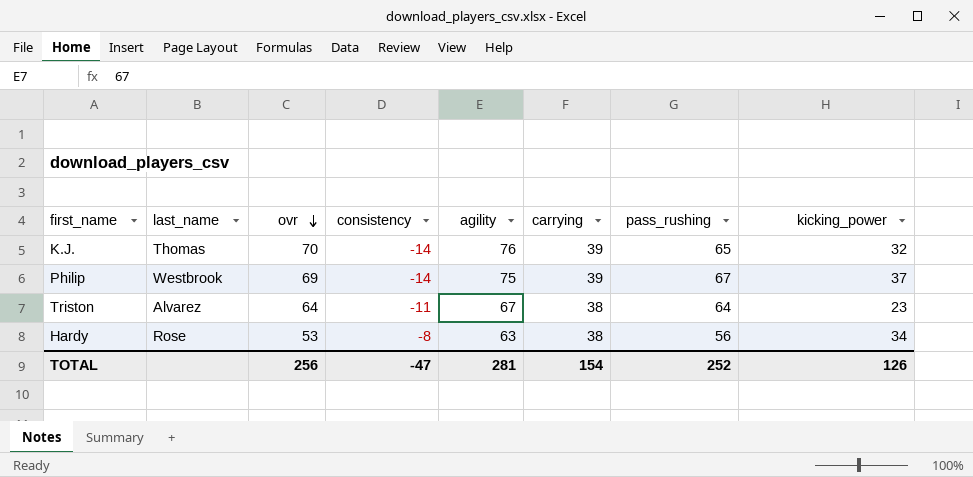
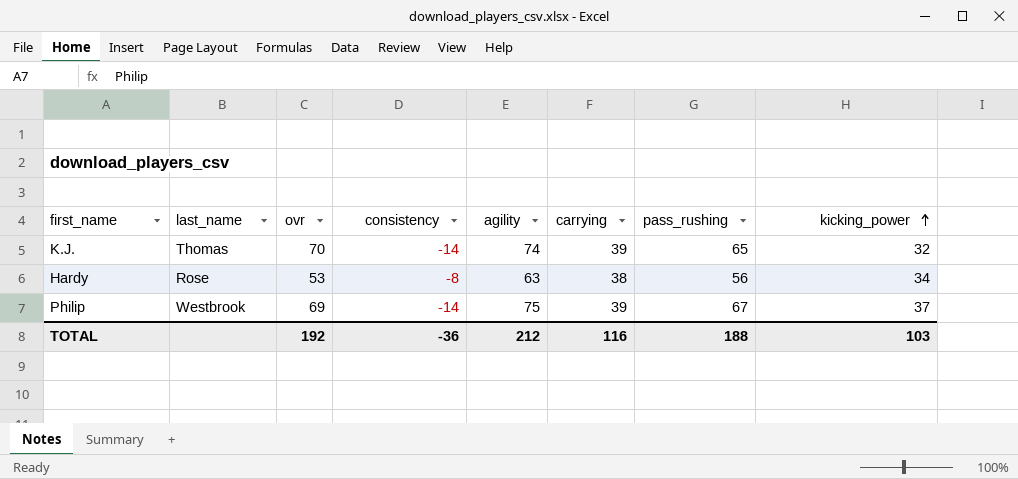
row order: ovr descending -> kicking_power ascending
row Triston: Alvarez | 64 | -11 | 67 | 38 | 64 | 23 -> none
K.J. | agility: 76 -> 74
TOTAL | ovr: 256 -> 192
TOTAL | consistency: -47 -> -36
TOTAL | agility: 281 -> 212
TOTAL | carrying: 154 -> 116
TOTAL | pass_rushing: 252 -> 188
TOTAL | kicking_power: 126 -> 103

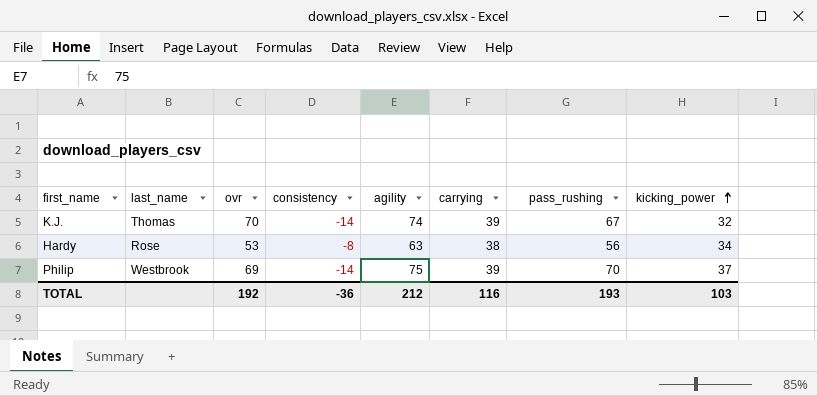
K.J. | pass_rushing: 65 -> 67
Philip | pass_rushing: 67 -> 70
TOTAL | pass_rushing: 188 -> 193

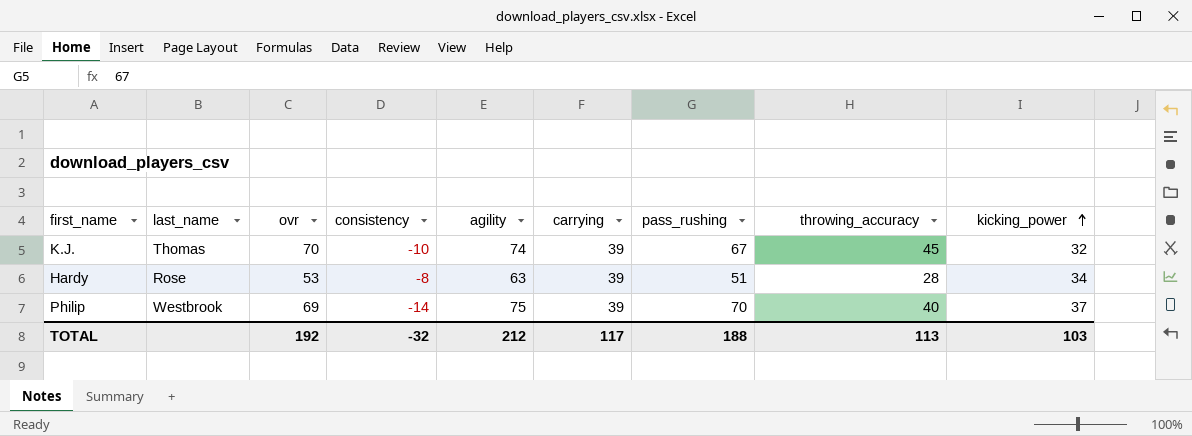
column throwing_accuracy | position: none -> 8
K.J. | consistency: -14 -> -10
Hardy | carrying: 38 -> 39
Hardy | pass_rushing: 56 -> 51
TOTAL | consistency: -36 -> -32
TOTAL | carrying: 116 -> 117
TOTAL | pass_rushing: 193 -> 188

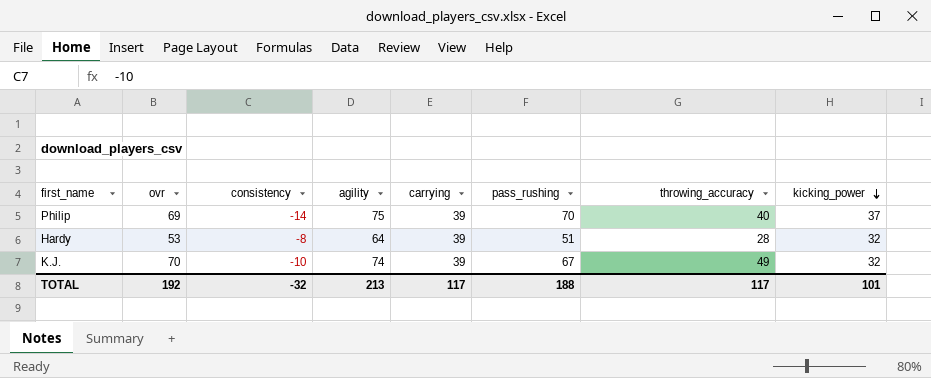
row order: kicking_power ascending -> kicking_power descending
column last_name | position: 2 -> none
Hardy | agility: 63 -> 64
Hardy | kicking_power: 34 -> 32
K.J. | throwing_accuracy: 45 -> 49
TOTAL | agility: 212 -> 213
TOTAL | throwing_accuracy: 113 -> 117
TOTAL | kicking_power: 103 -> 101

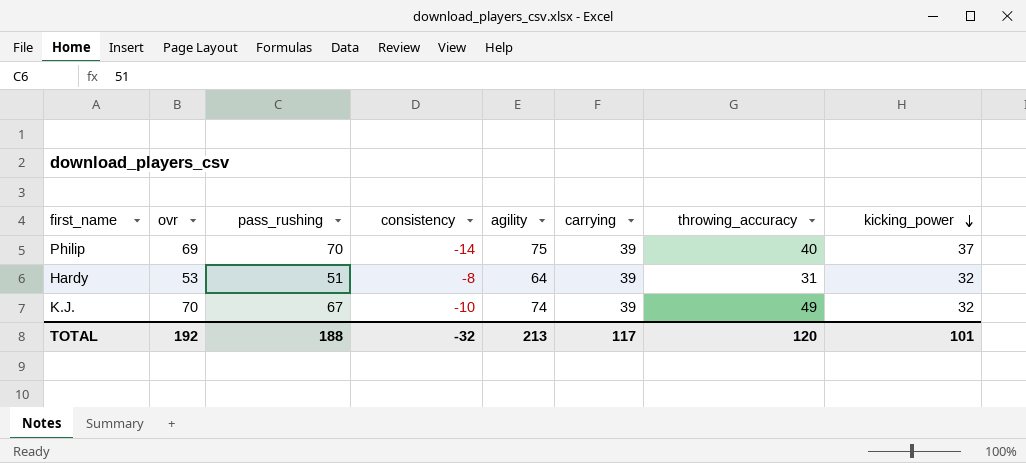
column pass_rushing | position: 6 -> 3
Hardy | throwing_accuracy: 28 -> 31
TOTAL | throwing_accuracy: 117 -> 120

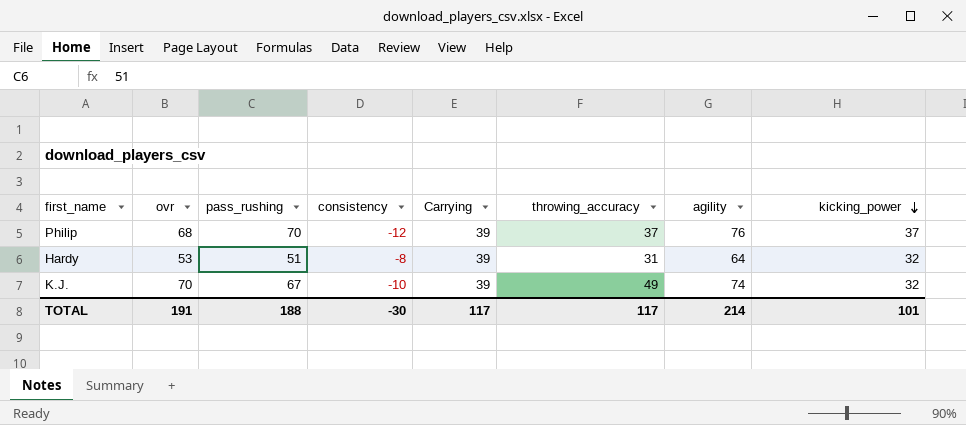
column name: carrying -> Carrying
column agility | position: 5 -> 7
Philip | ovr: 69 -> 68
Philip | consistency: -14 -> -12
Philip | throwing_accuracy: 40 -> 37
Philip | agility: 75 -> 76
TOTAL | ovr: 192 -> 191
TOTAL | consistency: -32 -> -30
TOTAL | throwing_accuracy: 120 -> 117
TOTAL | agility: 213 -> 214

